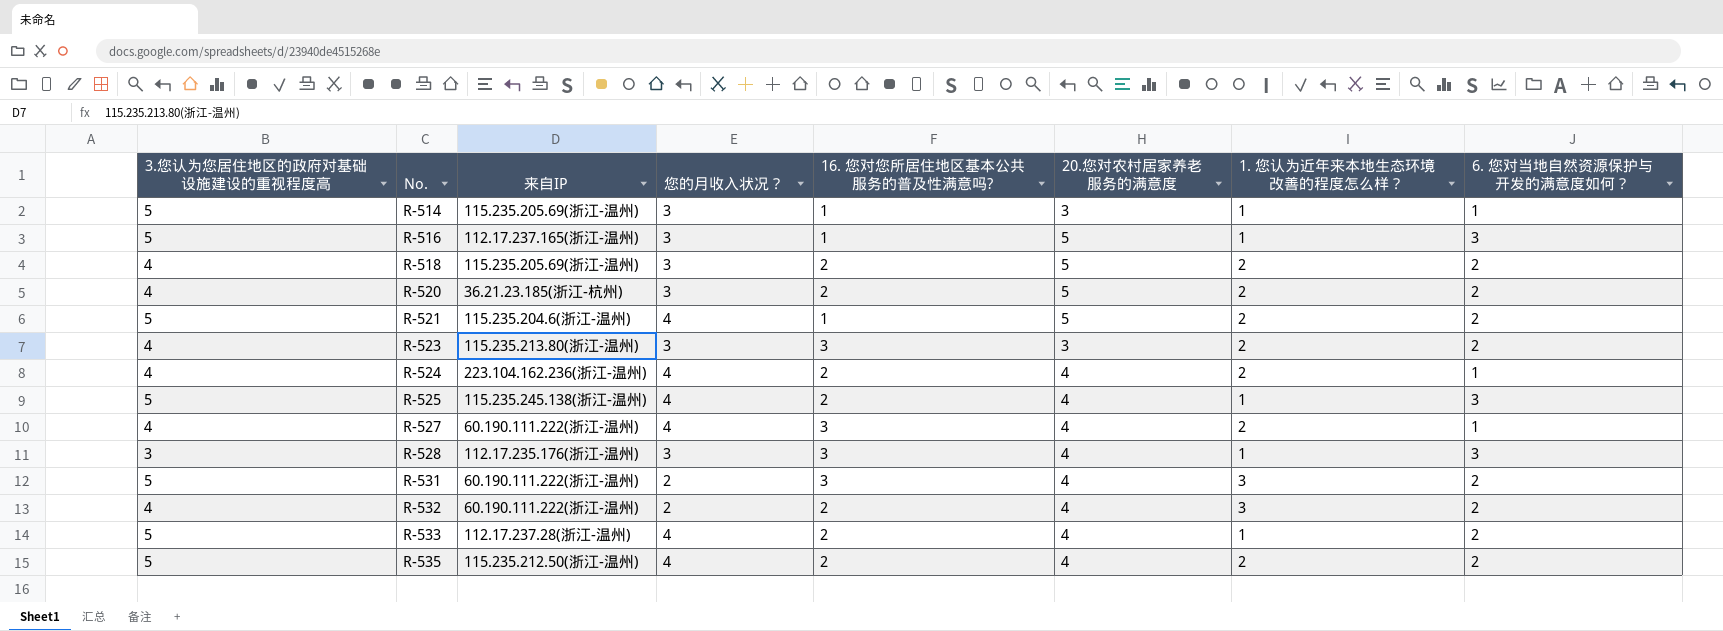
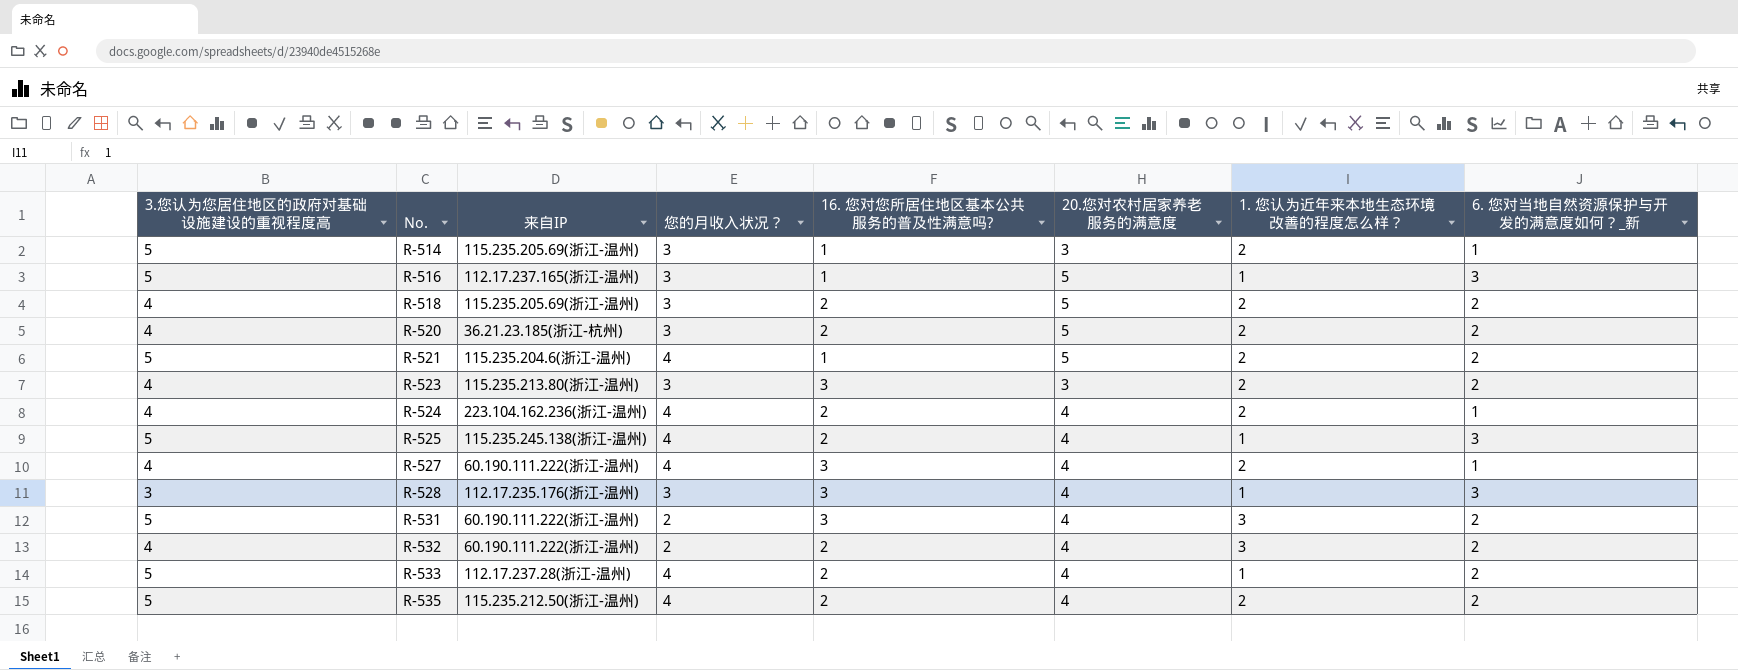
column name: 6. 您对当地自然资源保护与开发的满意度如何？ -> 6. 您对当地自然资源保护与开发的满意度如何？_新
R-514 | 1. 您认为近年来本地生态环境改善的程度怎么样？: 1 -> 2

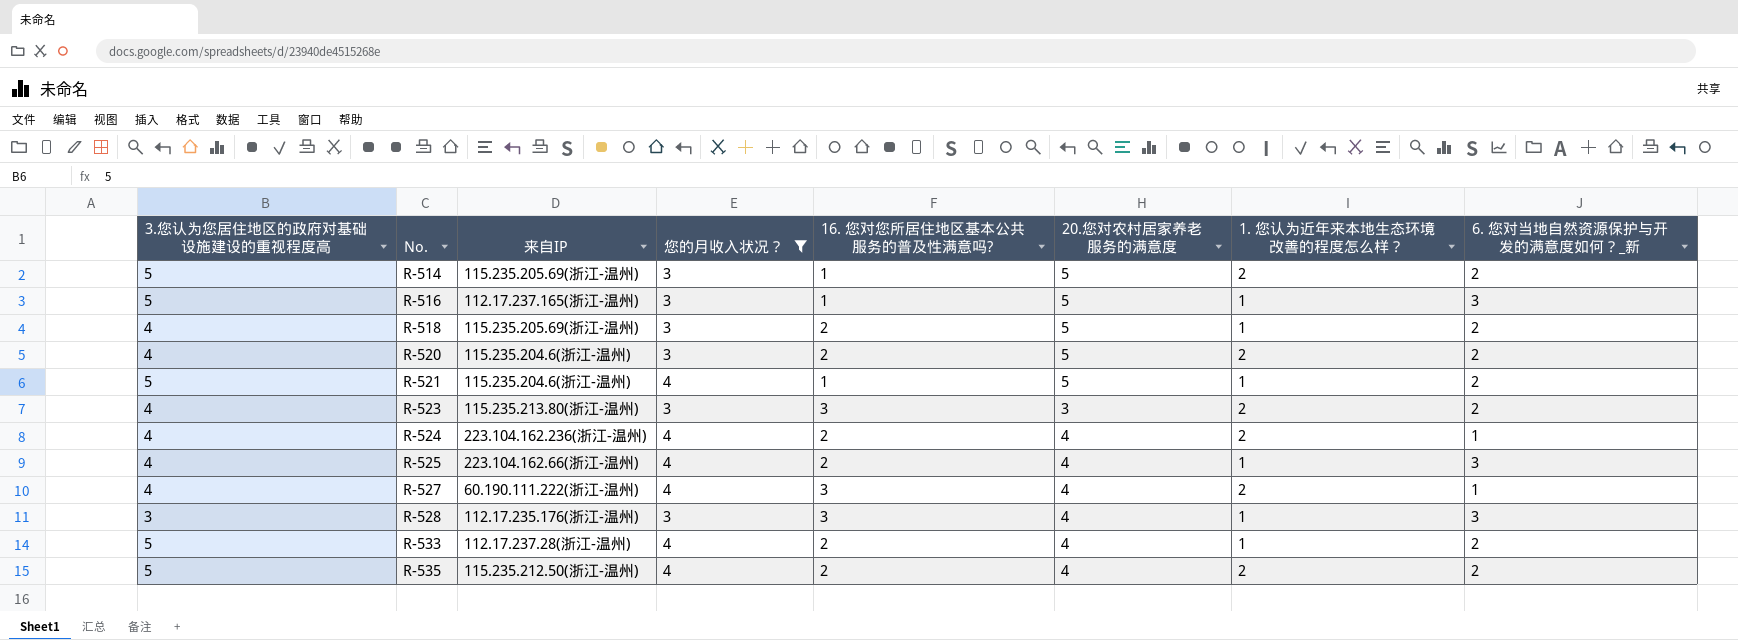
filter: none -> 您的月收入状况？ != 2
R-514 | 20.您对农村居家养老服务的满意度: 3 -> 5
R-514 | 6. 您对当地自然资源保护与开发的满意度如何？_新: 1 -> 2
R-518 | 1. 您认为近年来本地生态环境改善的程度怎么样？: 2 -> 1
R-520 | 来自IP: 36.21.23.185(浙江-杭州) -> 115.235.204.6(浙江-温州)
R-521 | 1. 您认为近年来本地生态环境改善的程度怎么样？: 2 -> 1
R-525 | 3.您认为您居住地区的政府对基础设施建设的重视程度高: 5 -> 4
R-525 | 来自IP: 115.235.245.138(浙江-温州) -> 223.104.162.66(浙江-温州)

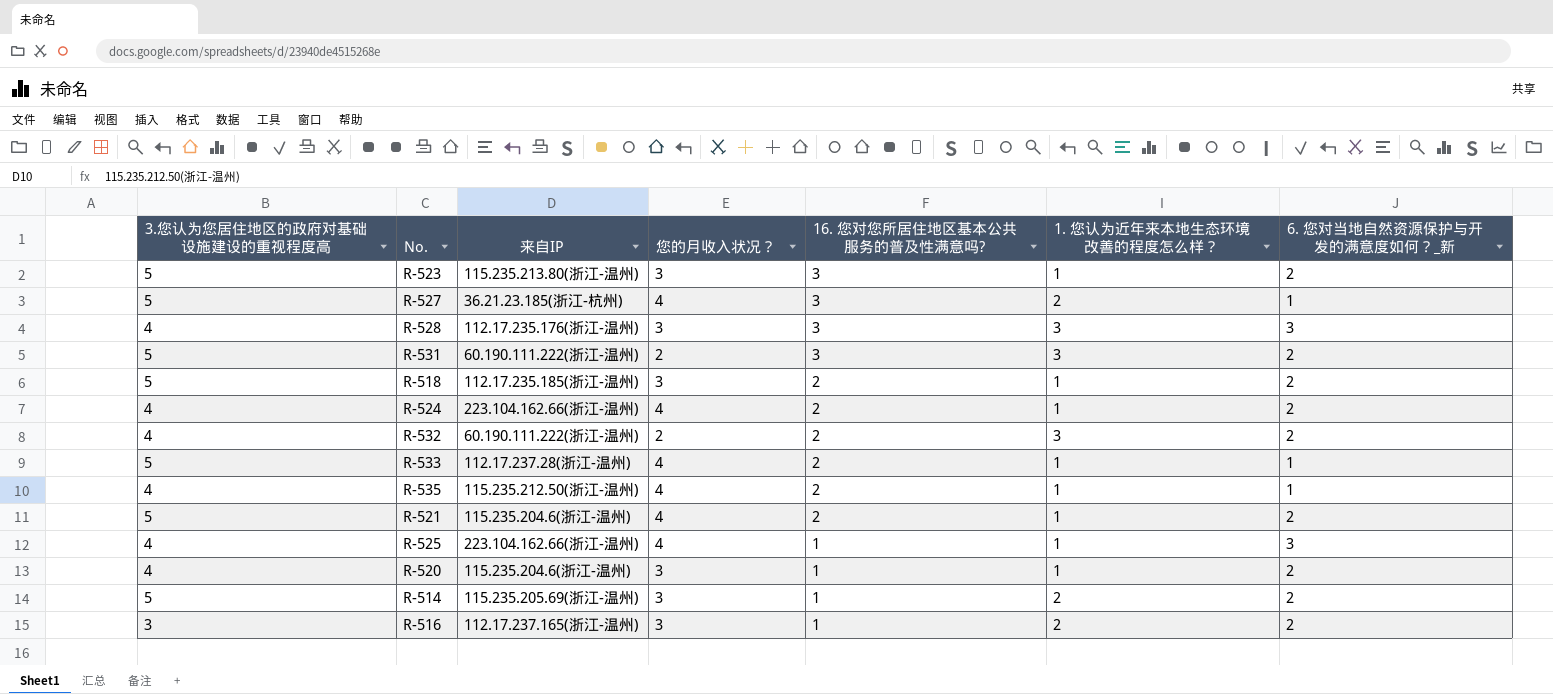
filter: 您的月收入状况？ != 2 -> none
row order: No. ascending -> 16. 您对您所居住地区基本公共服务的普及性满意吗? descending
column 20.您对农村居家养老服务的满意度 | position: 6 -> none
R-523 | 3.您认为您居住地区的政府对基础设施建设的重视程度高: 4 -> 5
R-523 | 1. 您认为近年来本地生态环境改善的程度怎么样？: 2 -> 1
R-527 | 3.您认为您居住地区的政府对基础设施建设的重视程度高: 4 -> 5
R-527 | 来自IP: 60.190.111.222(浙江-温州) -> 36.21.23.185(浙江-杭州)
R-528 | 3.您认为您居住地区的政府对基础设施建设的重视程度高: 3 -> 4
R-528 | 1. 您认为近年来本地生态环境改善的程度怎么样？: 1 -> 3
R-518 | 3.您认为您居住地区的政府对基础设施建设的重视程度高: 4 -> 5
R-518 | 来自IP: 115.235.205.69(浙江-温州) -> 112.17.235.185(浙江-温州)
R-524 | 来自IP: 223.104.162.236(浙江-温州) -> 223.104.162.66(浙江-温州)
R-524 | 1. 您认为近年来本地生态环境改善的程度怎么样？: 2 -> 1
R-524 | 6. 您对当地自然资源保护与开发的满意度如何？_新: 1 -> 2
R-533 | 6. 您对当地自然资源保护与开发的满意度如何？_新: 2 -> 1
R-535 | 3.您认为您居住地区的政府对基础设施建设的重视程度高: 5 -> 4
R-535 | 1. 您认为近年来本地生态环境改善的程度怎么样？: 2 -> 1
R-535 | 6. 您对当地自然资源保护与开发的满意度如何？_新: 2 -> 1
R-521 | 16. 您对您所居住地区基本公共服务的普及性满意吗?: 1 -> 2
R-525 | 16. 您对您所居住地区基本公共服务的普及性满意吗?: 2 -> 1
R-520 | 16. 您对您所居住地区基本公共服务的普及性满意吗?: 2 -> 1
R-520 | 1. 您认为近年来本地生态环境改善的程度怎么样？: 2 -> 1
R-516 | 3.您认为您居住地区的政府对基础设施建设的重视程度高: 5 -> 3
R-516 | 1. 您认为近年来本地生态环境改善的程度怎么样？: 1 -> 2
R-516 | 6. 您对当地自然资源保护与开发的满意度如何？_新: 3 -> 2

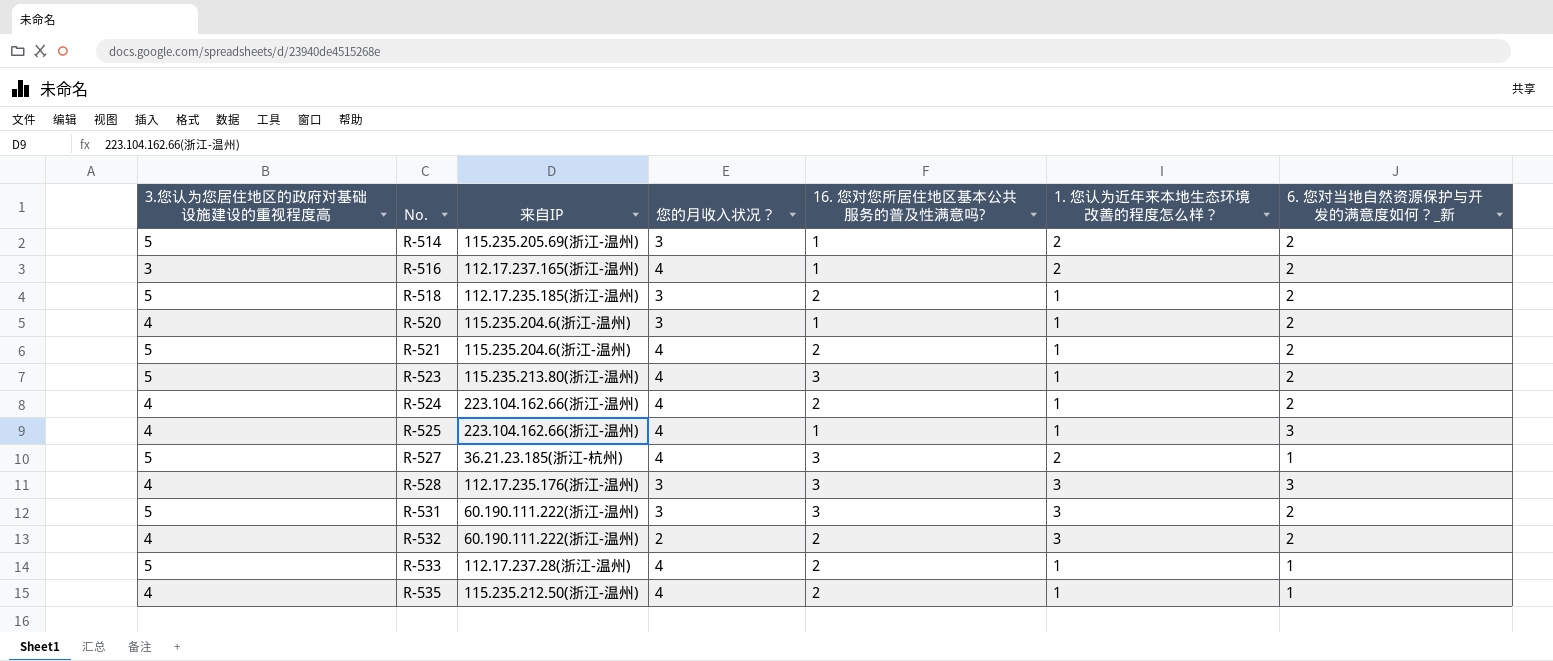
row order: 16. 您对您所居住地区基本公共服务的普及性满意吗? descending -> No. ascending
R-516 | 您的月收入状况？: 3 -> 4
R-523 | 您的月收入状况？: 3 -> 4
R-531 | 您的月收入状况？: 2 -> 3

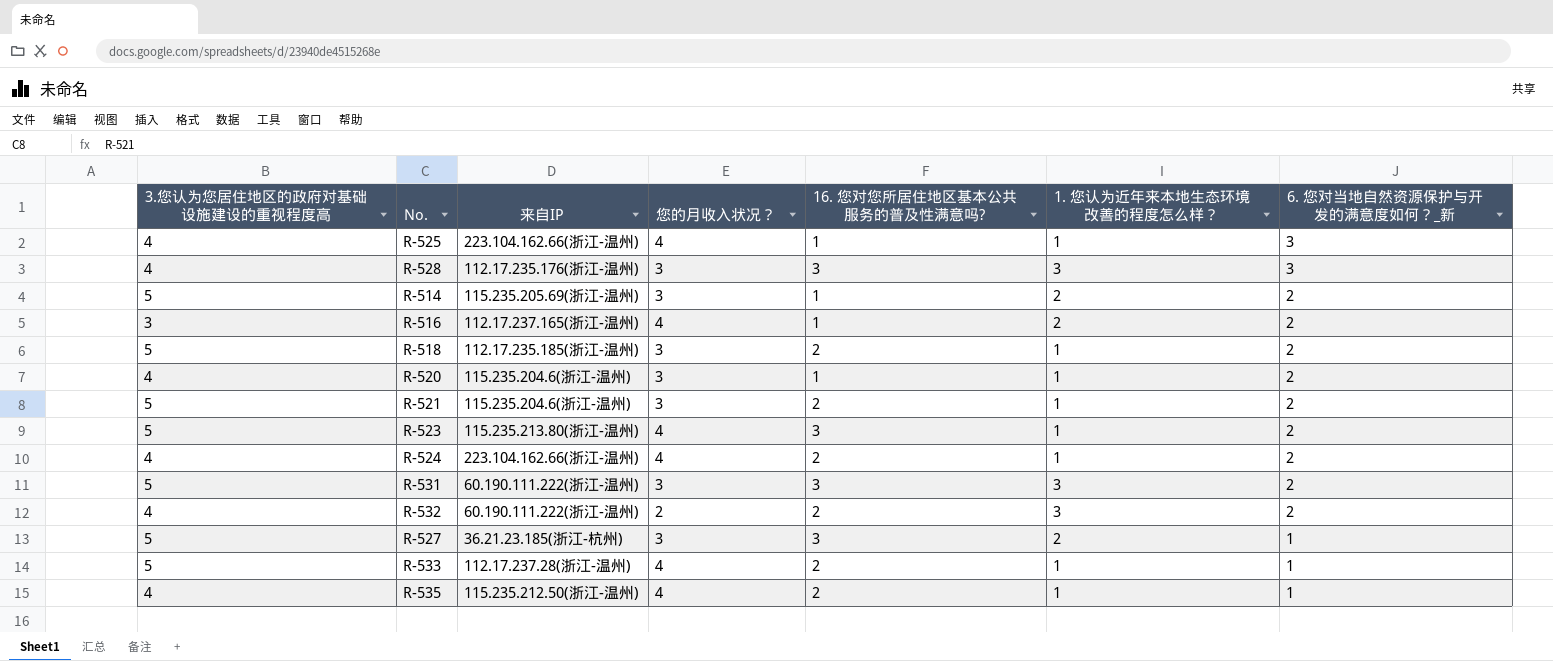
row order: No. ascending -> 6. 您对当地自然资源保护与开发的满意度如何？_新 descending
R-521 | 您的月收入状况？: 4 -> 3
R-527 | 您的月收入状况？: 4 -> 3

